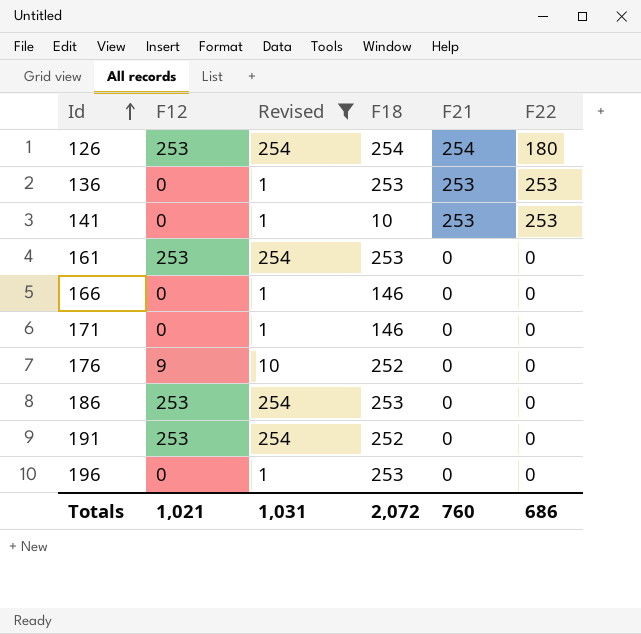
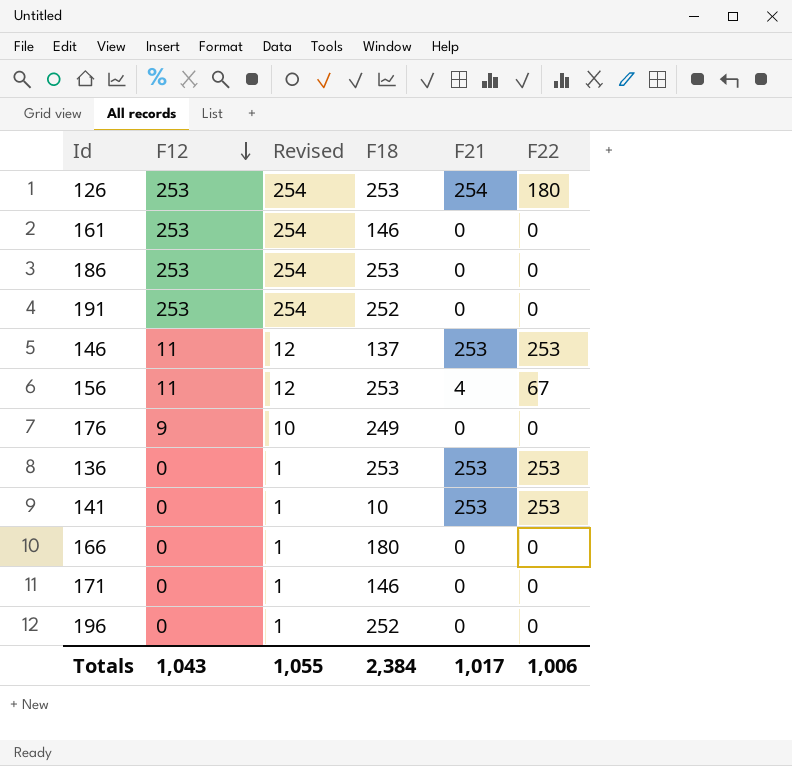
filter: Revised != 12 -> none
row order: Id ascending -> F12 descending
126 | F18: 254 -> 253
161 | F18: 253 -> 146
176 | F18: 252 -> 249
166 | F18: 146 -> 180
196 | F18: 253 -> 252
Totals | F12: 1,021 -> 1,043
Totals | Revised: 1,031 -> 1,055
Totals | F18: 2,072 -> 2,384
Totals | F21: 760 -> 1,017
Totals | F22: 686 -> 1,006

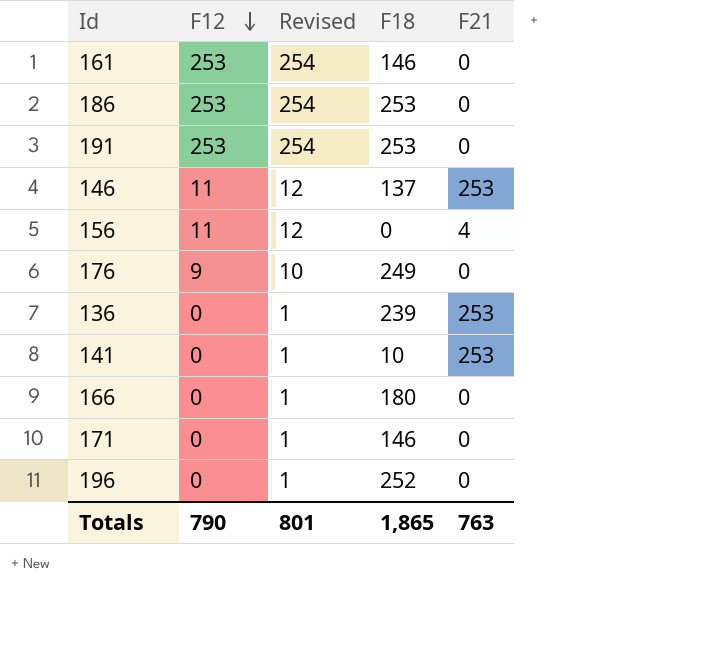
column F22 | position: 6 -> none
row 126: 253 | 254 | 253 | 254 | 180 -> none
191 | F18: 252 -> 253
156 | F18: 253 -> 0
136 | F18: 253 -> 239
Totals | F12: 1,043 -> 790
Totals | Revised: 1,055 -> 801
Totals | F18: 2,384 -> 1,865
Totals | F21: 1,017 -> 763

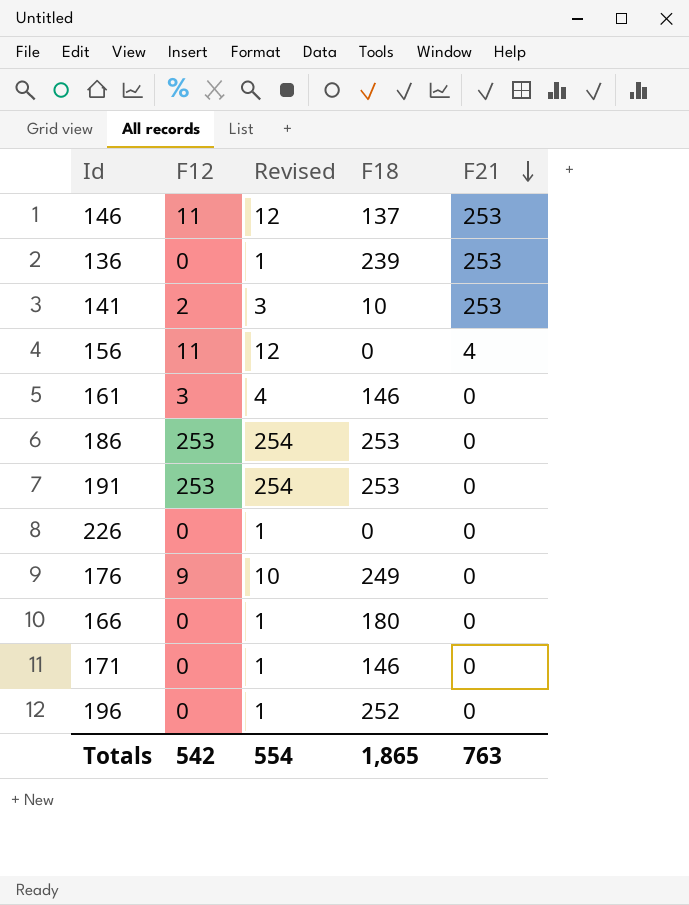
row order: F12 descending -> F21 descending
141 | F12: 0 -> 2
141 | Revised: 1 -> 3
161 | F12: 253 -> 3
161 | Revised: 254 -> 4
row 226: none -> 0 | 1 | 0 | 0
Totals | F12: 790 -> 542
Totals | Revised: 801 -> 554

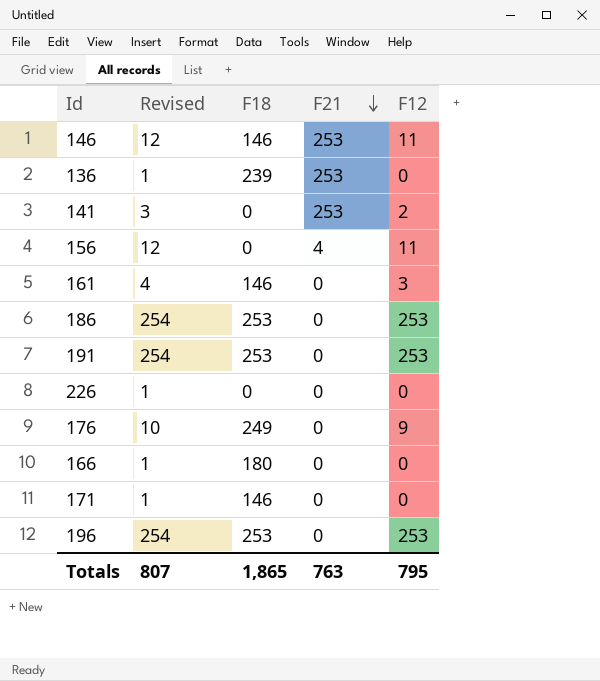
column F12 | position: 2 -> 5
146 | F18: 137 -> 146
141 | F18: 10 -> 0
196 | Revised: 1 -> 254
196 | F18: 252 -> 253
196 | F12: 0 -> 253
Totals | Revised: 554 -> 807
Totals | F12: 542 -> 795

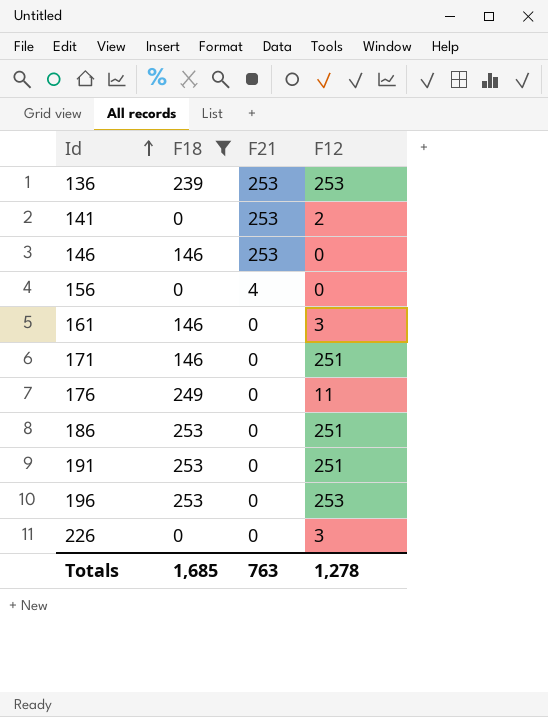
filter: none -> F18 != 180
row order: F21 descending -> Id ascending
column Revised | formula: [F12] + 1 -> none
136 | F12: 0 -> 253
146 | F12: 11 -> 0
156 | F12: 11 -> 0
171 | F12: 0 -> 251
176 | F12: 9 -> 11
186 | F12: 253 -> 251
191 | F12: 253 -> 251
226 | F12: 0 -> 3
Totals | F18: 1,865 -> 1,685
Totals | F12: 795 -> 1,278

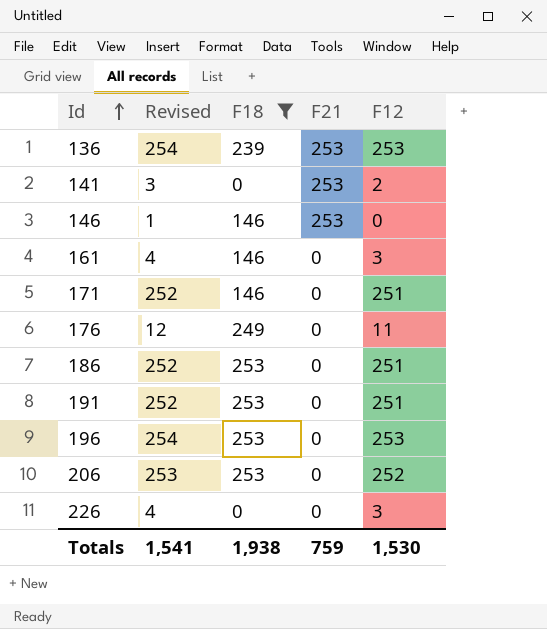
column Revised | formula: none -> [F12] + 1
row 156: 0 | 4 | 0 -> none
row 206: none -> 253 | 253 | 0 | 252
Totals | F18: 1,685 -> 1,938
Totals | F21: 763 -> 759
Totals | F12: 1,278 -> 1,530

